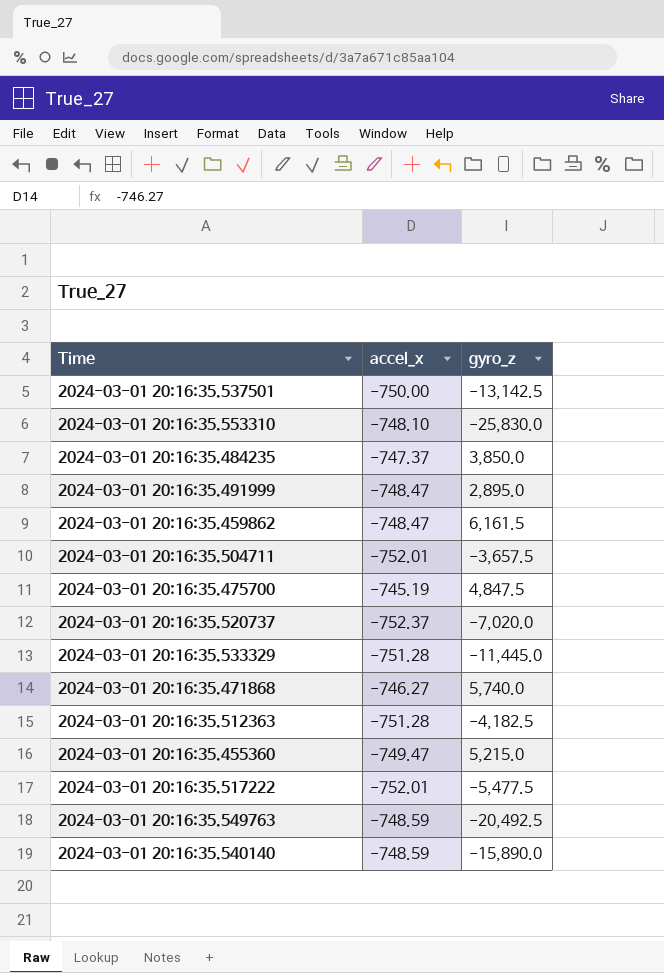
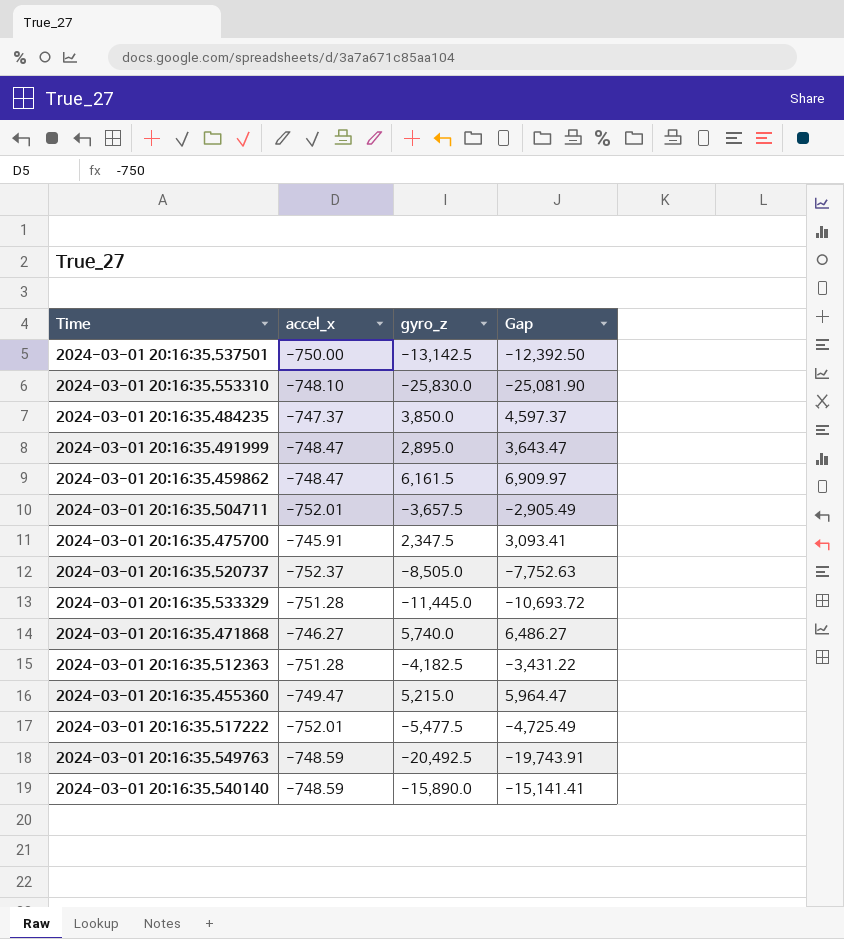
column Gap | formula: none -> [gyro_z] - [accel_x]
2024-03-01 20:16:35.475700 | accel_x: -745.19 -> -745.91
2024-03-01 20:16:35.475700 | gyro_z: 4,847.5 -> 2,347.5
2024-03-01 20:16:35.520737 | gyro_z: -7,020.0 -> -8,505.0

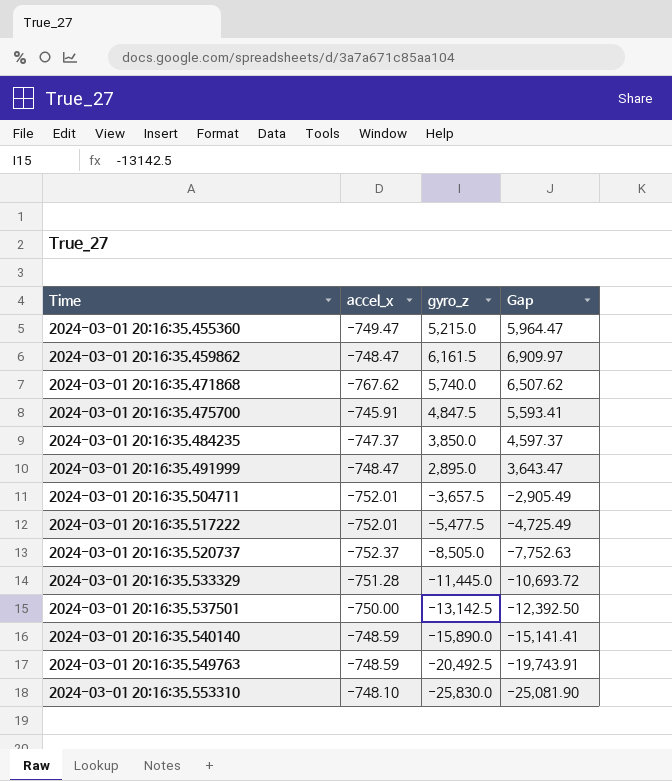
row order: none -> Time ascending
row 2024-03-01 20:16:35.512363: -751.28 | -4,182.5 | -3,431.22 -> none
2024-03-01 20:16:35.471868 | accel_x: -746.27 -> -767.62
2024-03-01 20:16:35.471868 | Gap: 6,486.27 -> 6,507.62
2024-03-01 20:16:35.475700 | gyro_z: 2,347.5 -> 4,847.5
2024-03-01 20:16:35.475700 | Gap: 3,093.41 -> 5,593.41

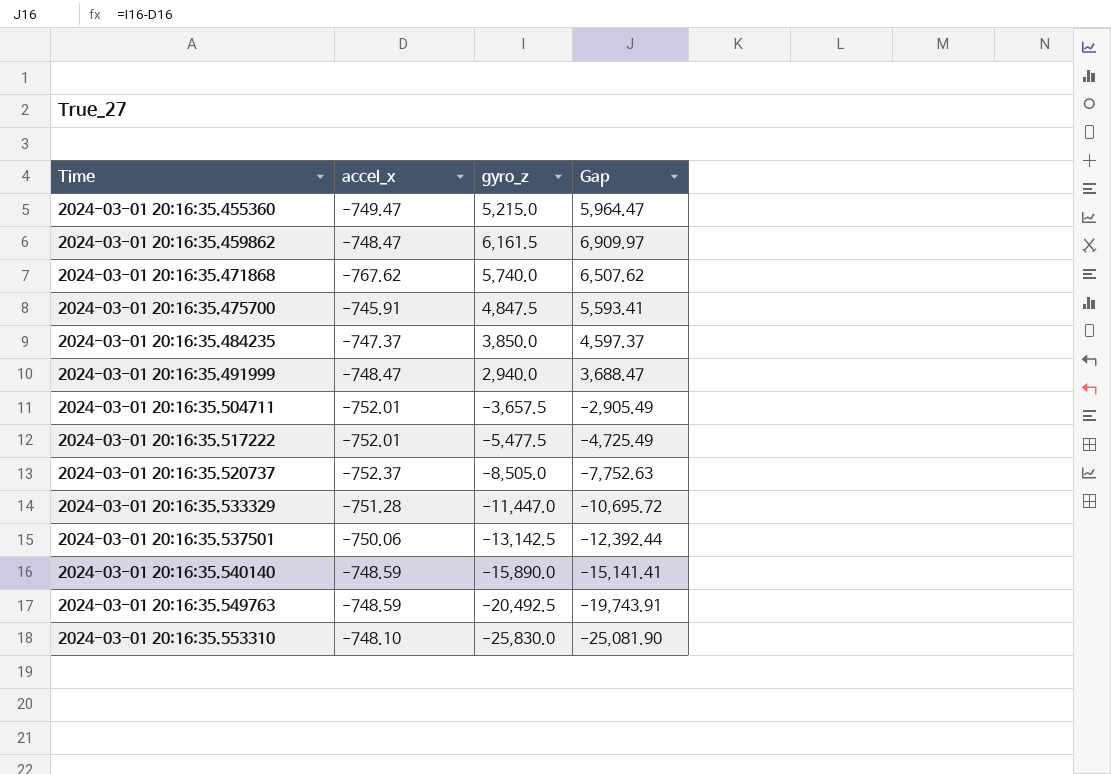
2024-03-01 20:16:35.491999 | gyro_z: 2,895.0 -> 2,940.0
2024-03-01 20:16:35.491999 | Gap: 3,643.47 -> 3,688.47
2024-03-01 20:16:35.533329 | gyro_z: -11,445.0 -> -11,447.0
2024-03-01 20:16:35.533329 | Gap: -10,693.72 -> -10,695.72
2024-03-01 20:16:35.537501 | accel_x: -750.00 -> -750.06
2024-03-01 20:16:35.537501 | Gap: -12,392.50 -> -12,392.44

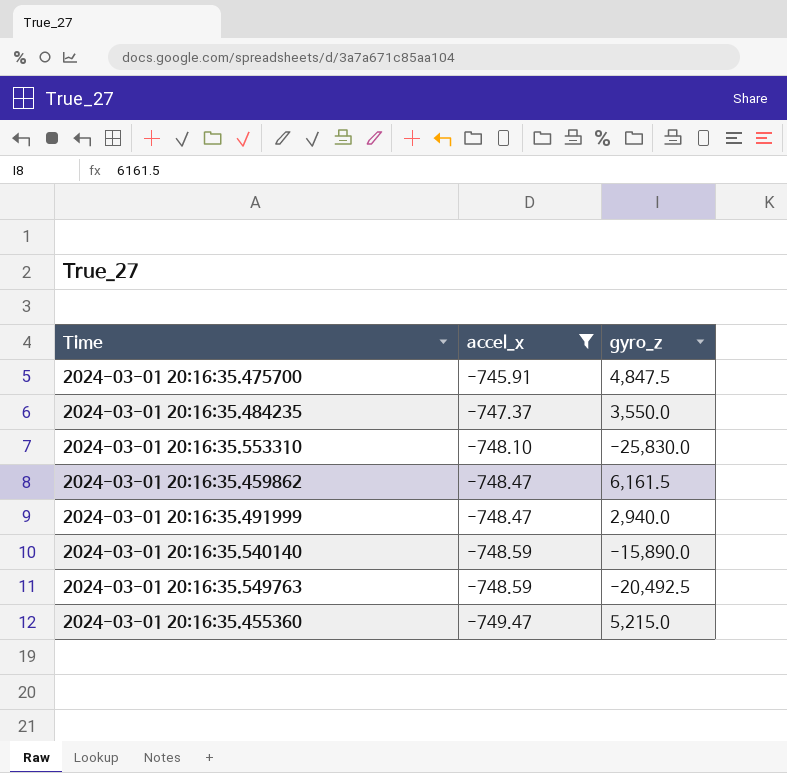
filter: none -> accel_x >= -749.47
row order: Time ascending -> accel_x descending
column Gap | formula: [gyro_z] - [accel_x] -> none
2024-03-01 20:16:35.484235 | gyro_z: 3,850.0 -> 3,550.0

